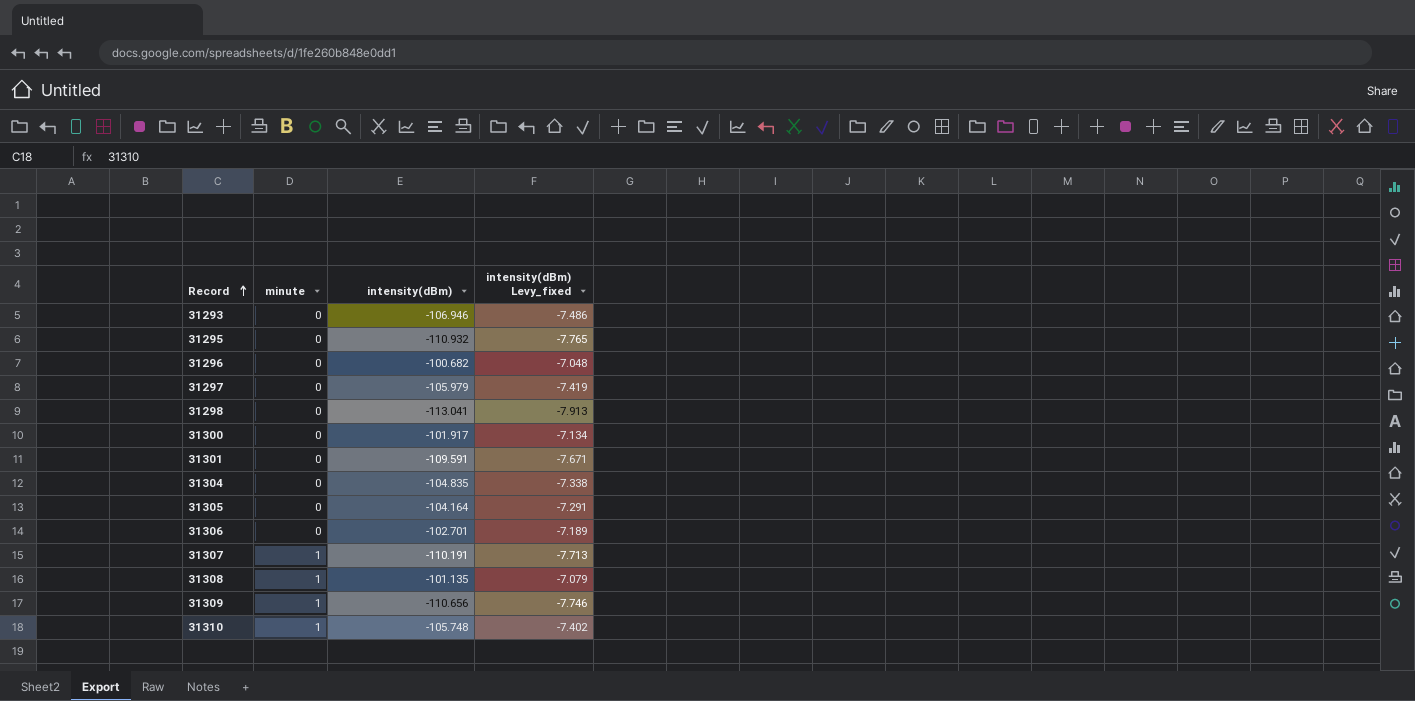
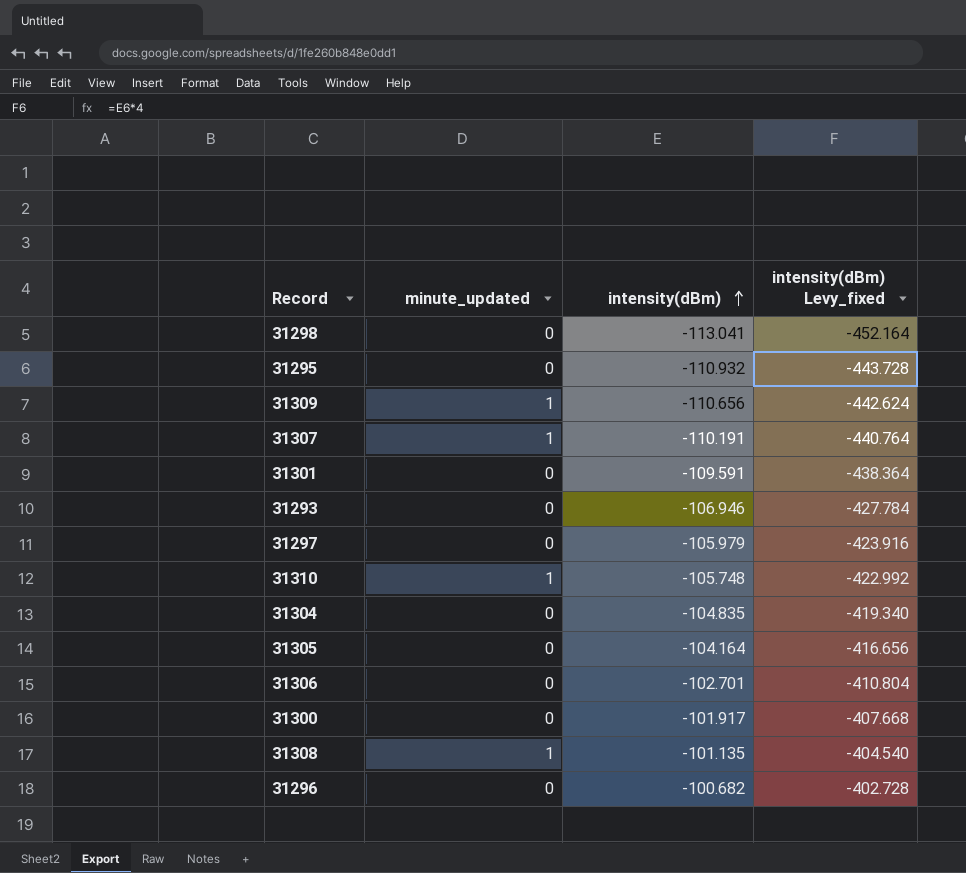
row order: Record ascending -> intensity(dBm) ascending
column name: minute -> minute_updated
column intensity(dBm) Levy_fixed | formula: [intensity(dBm)] * 0.07 -> [intensity(dBm)] * 4

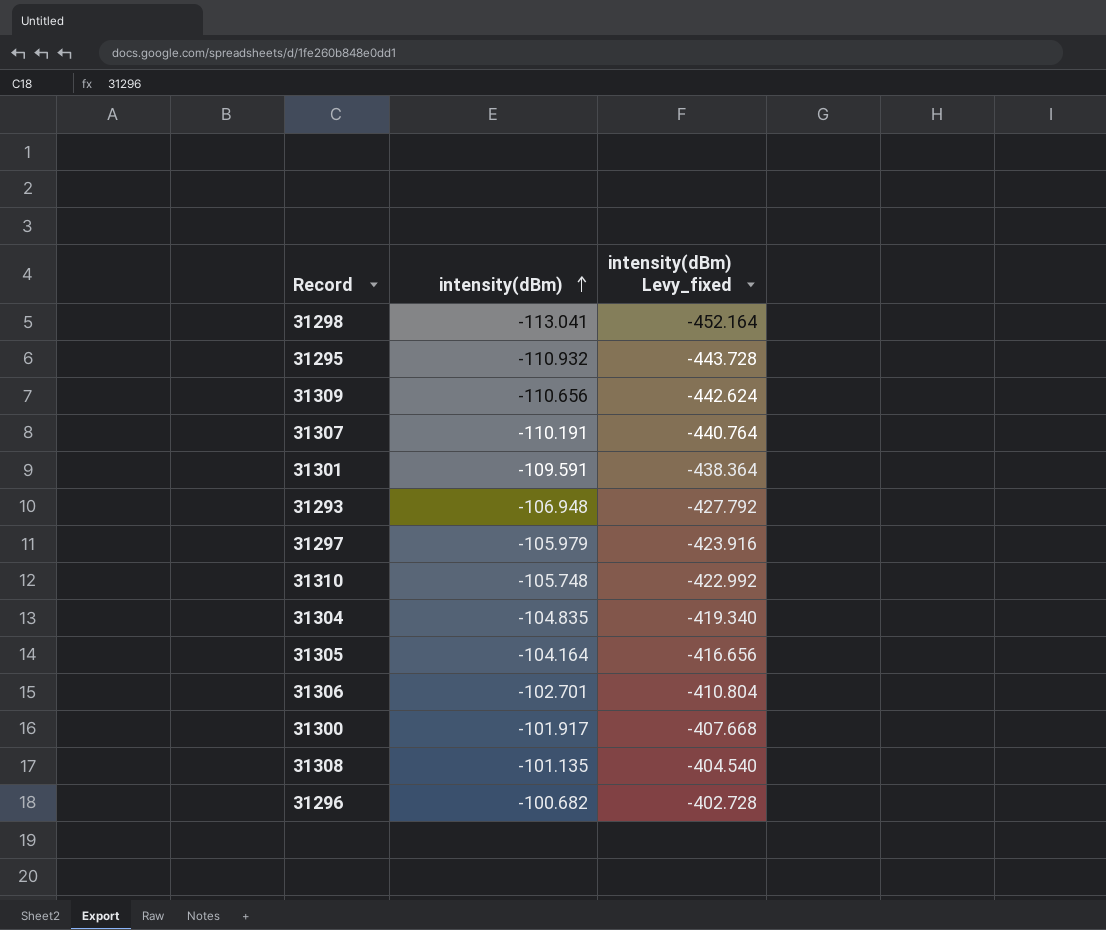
column minute_updated | position: 2 -> none
31293 | intensity(dBm): -106.946 -> -106.948
31293 | intensity(dBm) Levy_fixed: -427.784 -> -427.792

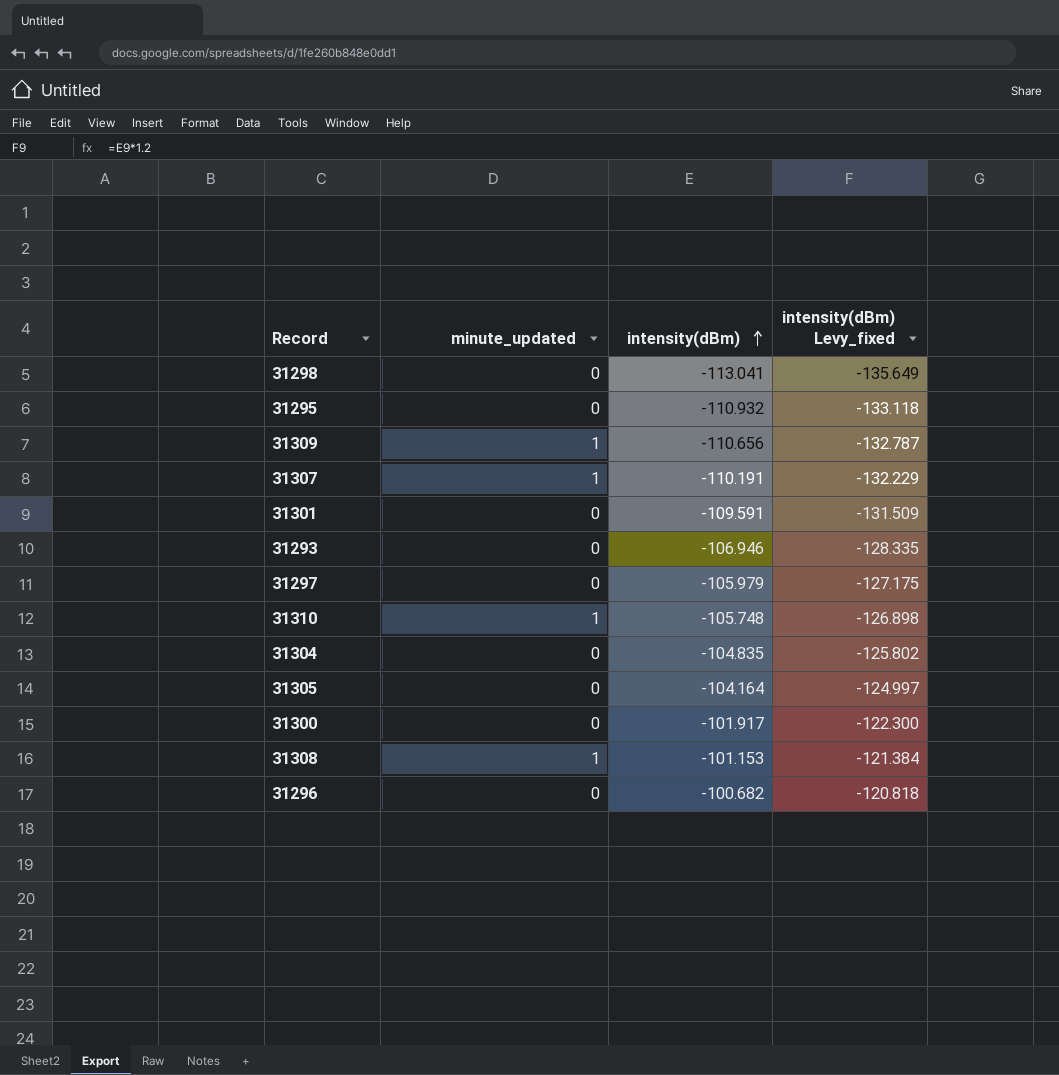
column minute_updated | position: none -> 2
column intensity(dBm) Levy_fixed | formula: [intensity(dBm)] * 4 -> [intensity(dBm)] * 1.2
row 31306: -102.701 | -410.804 -> none
31293 | intensity(dBm): -106.948 -> -106.946
31308 | intensity(dBm): -101.135 -> -101.153

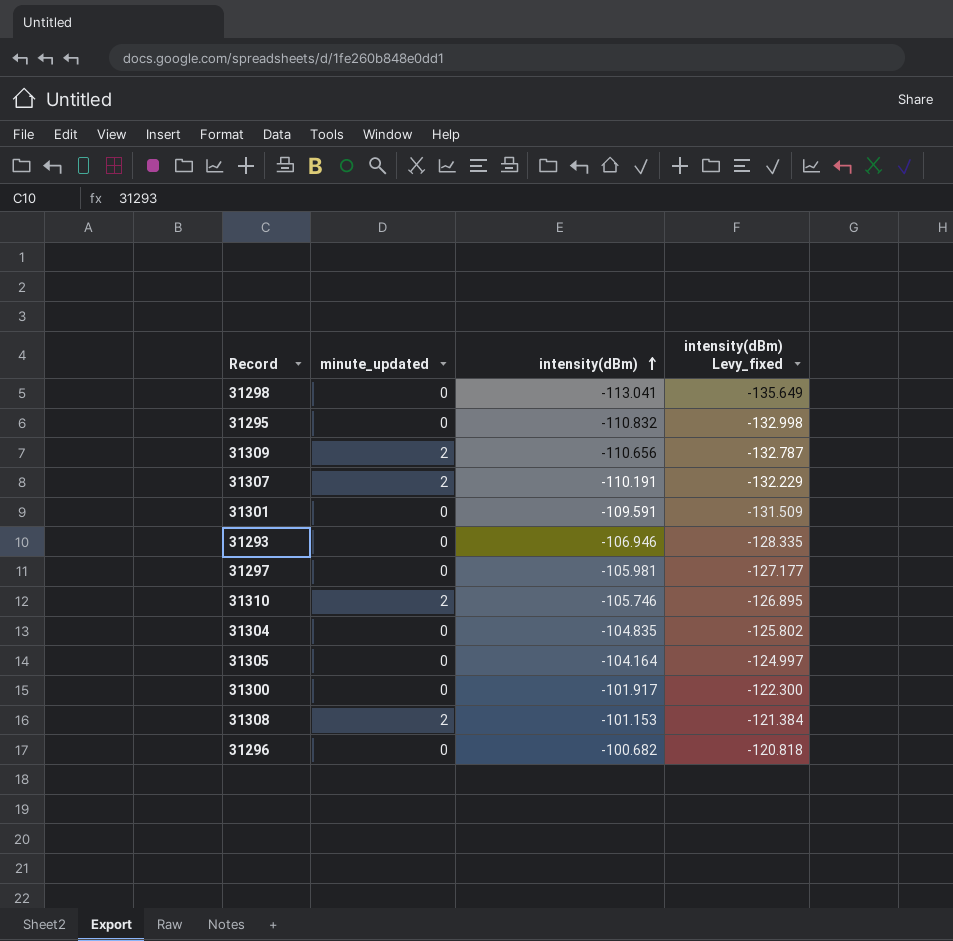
31295 | intensity(dBm): -110.932 -> -110.832
31295 | intensity(dBm) Levy_fixed: -133.118 -> -132.998
31309 | minute_updated: 1 -> 2
31307 | minute_updated: 1 -> 2
31297 | intensity(dBm): -105.979 -> -105.981
31297 | intensity(dBm) Levy_fixed: -127.175 -> -127.177
31310 | minute_updated: 1 -> 2
31310 | intensity(dBm): -105.748 -> -105.746
31310 | intensity(dBm) Levy_fixed: -126.898 -> -126.895
31308 | minute_updated: 1 -> 2

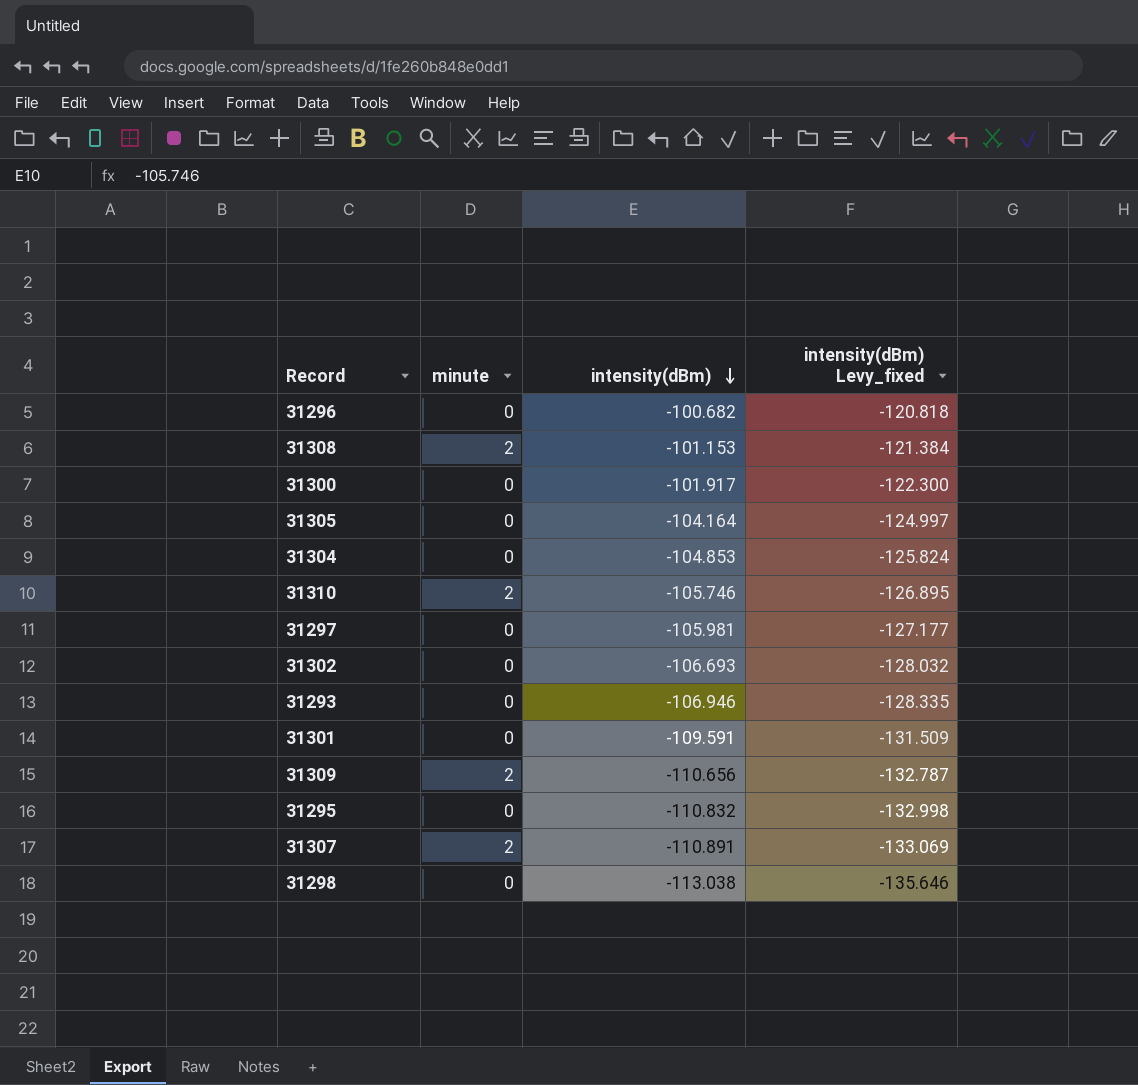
row order: intensity(dBm) ascending -> intensity(dBm) descending
column name: minute_updated -> minute
31304 | intensity(dBm): -104.835 -> -104.853
31304 | intensity(dBm) Levy_fixed: -125.802 -> -125.824
row 31302: none -> 0 | -106.693 | -128.032
31307 | intensity(dBm): -110.191 -> -110.891
31307 | intensity(dBm) Levy_fixed: -132.229 -> -133.069
31298 | intensity(dBm): -113.041 -> -113.038
31298 | intensity(dBm) Levy_fixed: -135.649 -> -135.646

